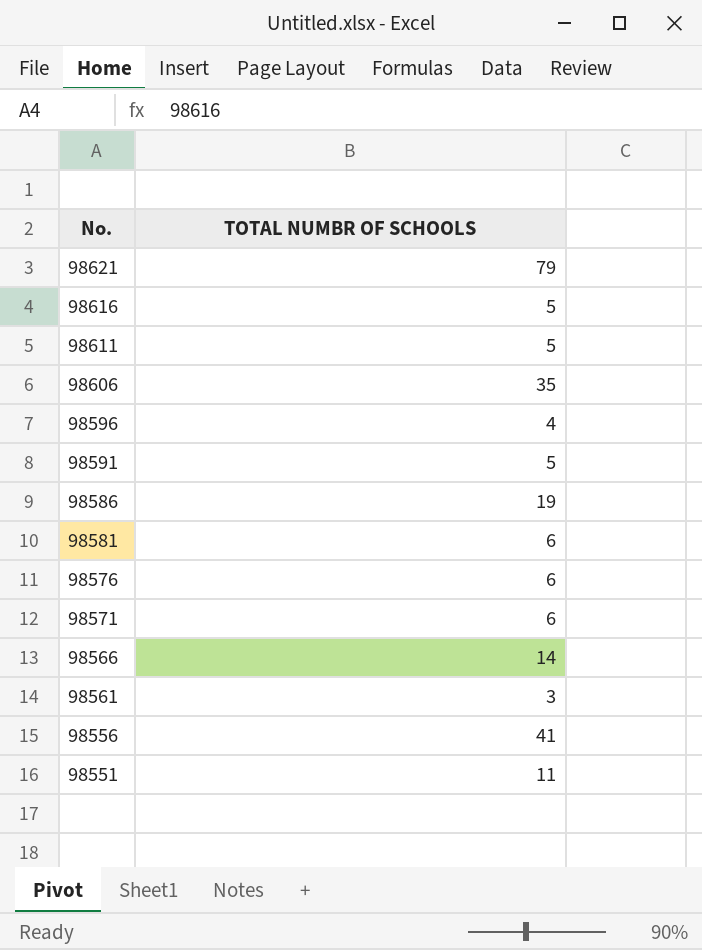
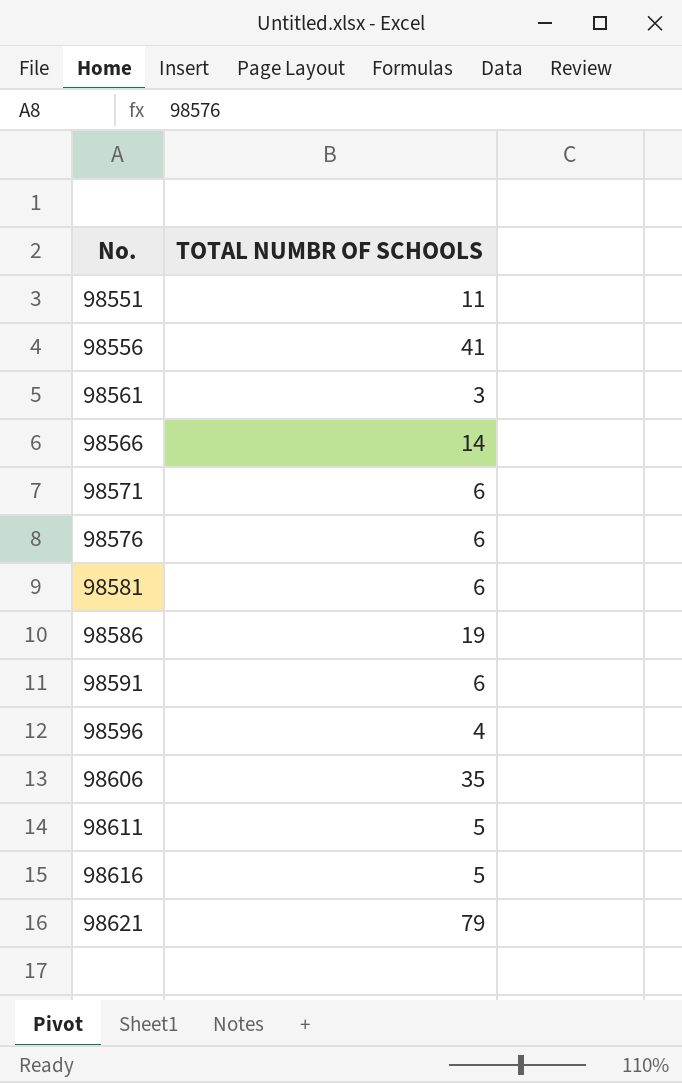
row order: No. descending -> No. ascending
98591 | TOTAL NUMBR OF SCHOOLS: 5 -> 6

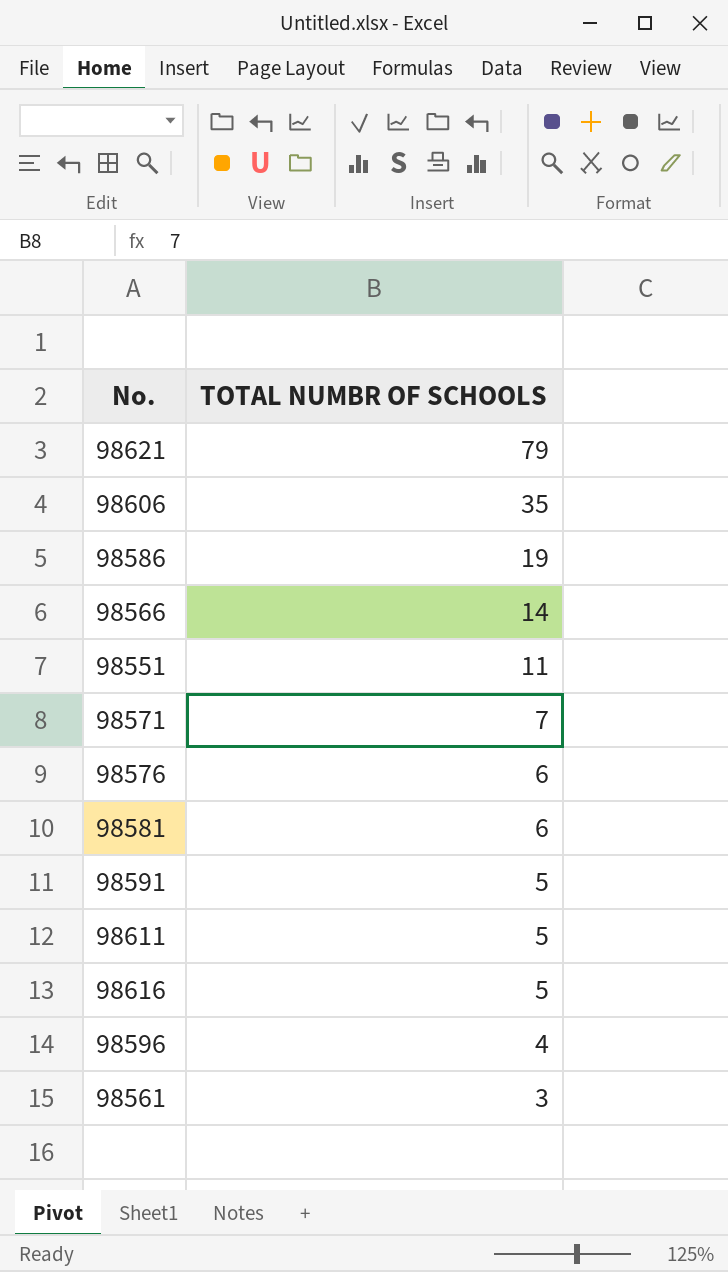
row order: No. ascending -> TOTAL NUMBR OF SCHOOLS descending
row 98556: 41 -> none
98571 | TOTAL NUMBR OF SCHOOLS: 6 -> 7
98591 | TOTAL NUMBR OF SCHOOLS: 6 -> 5

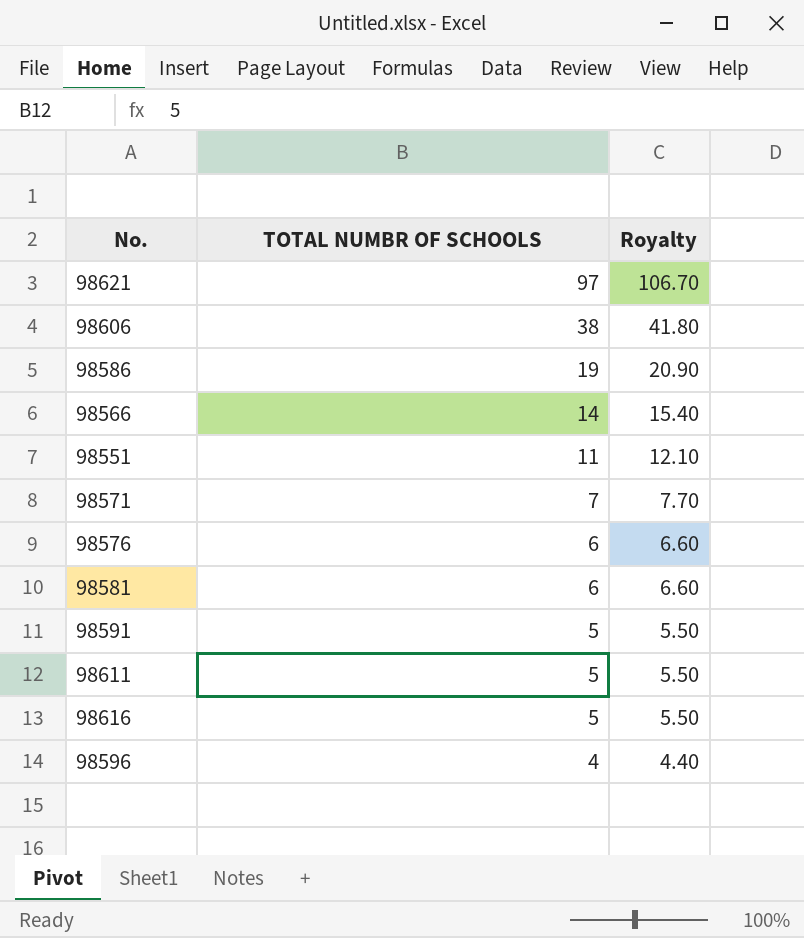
column Royalty | formula: none -> [TOTAL NUMBR OF SCHOOLS] * 1.1
row 98561: 3 -> none
98621 | TOTAL NUMBR OF SCHOOLS: 79 -> 97
98606 | TOTAL NUMBR OF SCHOOLS: 35 -> 38

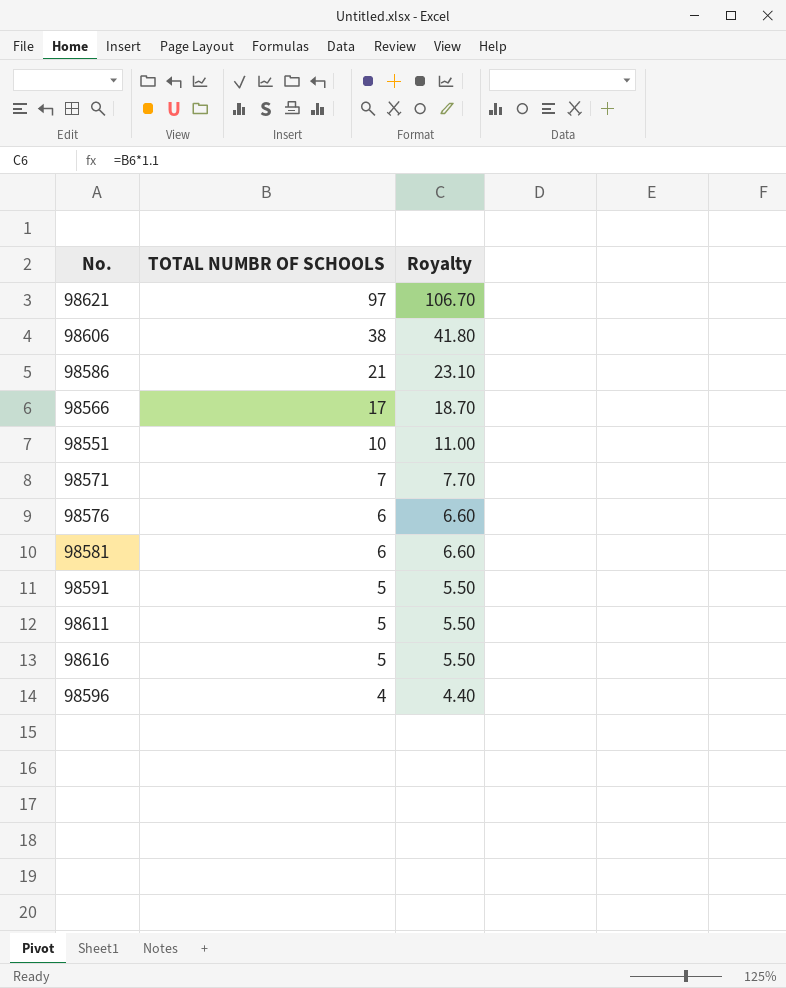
98586 | TOTAL NUMBR OF SCHOOLS: 19 -> 21
98586 | Royalty: 20.90 -> 23.10
98566 | TOTAL NUMBR OF SCHOOLS: 14 -> 17
98566 | Royalty: 15.40 -> 18.70
98551 | TOTAL NUMBR OF SCHOOLS: 11 -> 10
98551 | Royalty: 12.10 -> 11.00

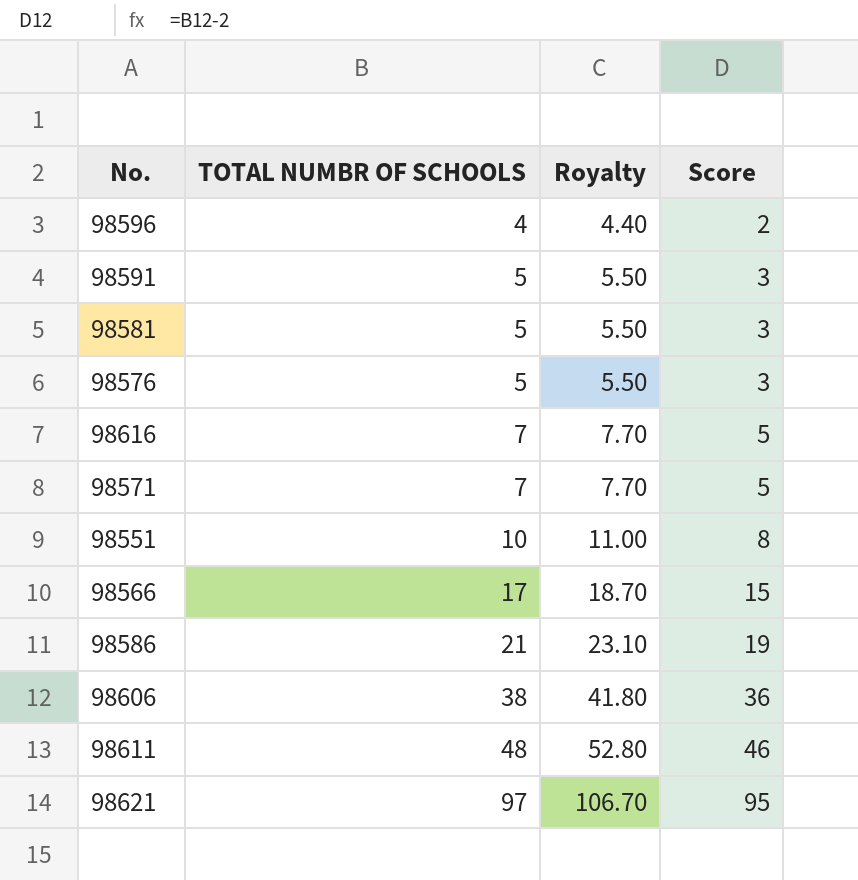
row order: TOTAL NUMBR OF SCHOOLS descending -> TOTAL NUMBR OF SCHOOLS ascending
column Score | formula: none -> [TOTAL NUMBR OF SCHOOLS] - 2
98581 | TOTAL NUMBR OF SCHOOLS: 6 -> 5
98581 | Royalty: 6.60 -> 5.50
98576 | TOTAL NUMBR OF SCHOOLS: 6 -> 5
98576 | Royalty: 6.60 -> 5.50
98616 | TOTAL NUMBR OF SCHOOLS: 5 -> 7
98616 | Royalty: 5.50 -> 7.70
98611 | TOTAL NUMBR OF SCHOOLS: 5 -> 48
98611 | Royalty: 5.50 -> 52.80

